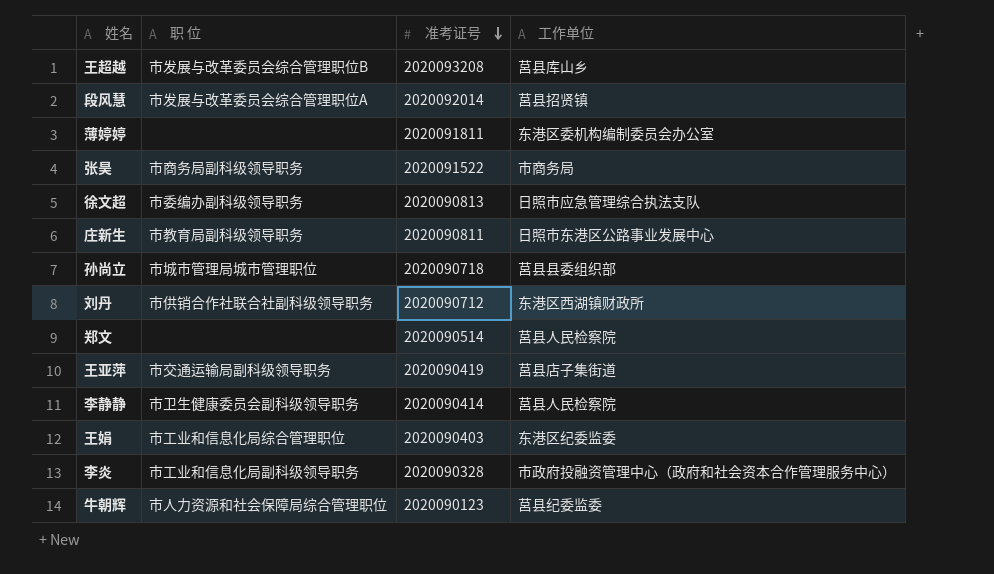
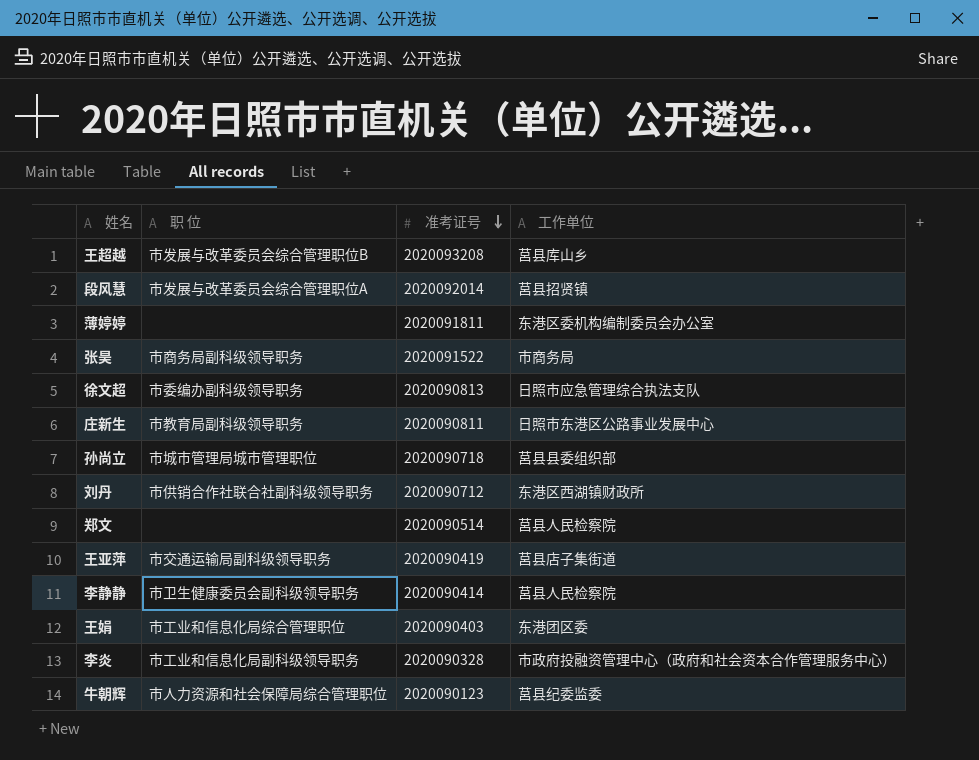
王娟 | 工作单位: 东港区纪委监委 -> 东港团区委

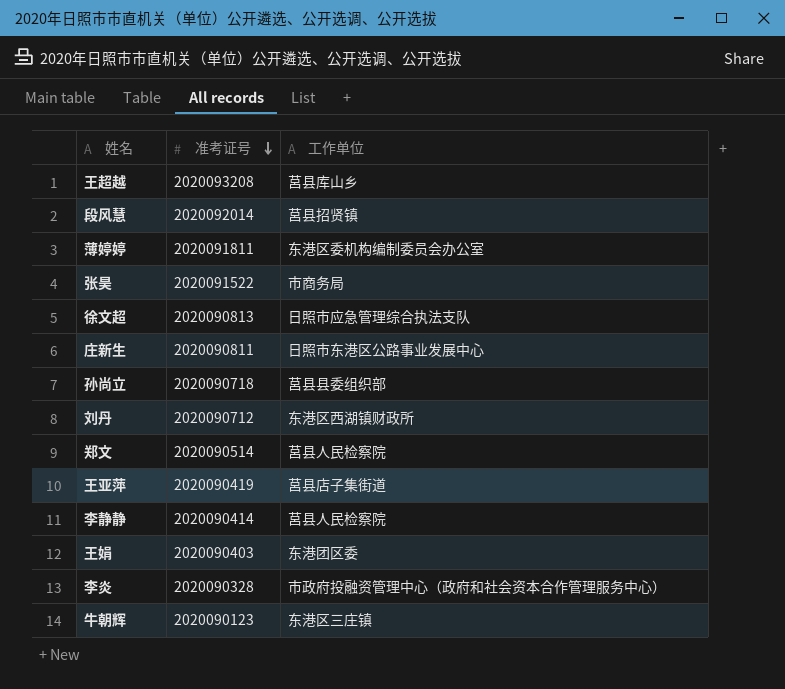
column 职 位 | position: 2 -> none
牛朝辉 | 工作单位: 莒县纪委监委 -> 东港区三庄镇

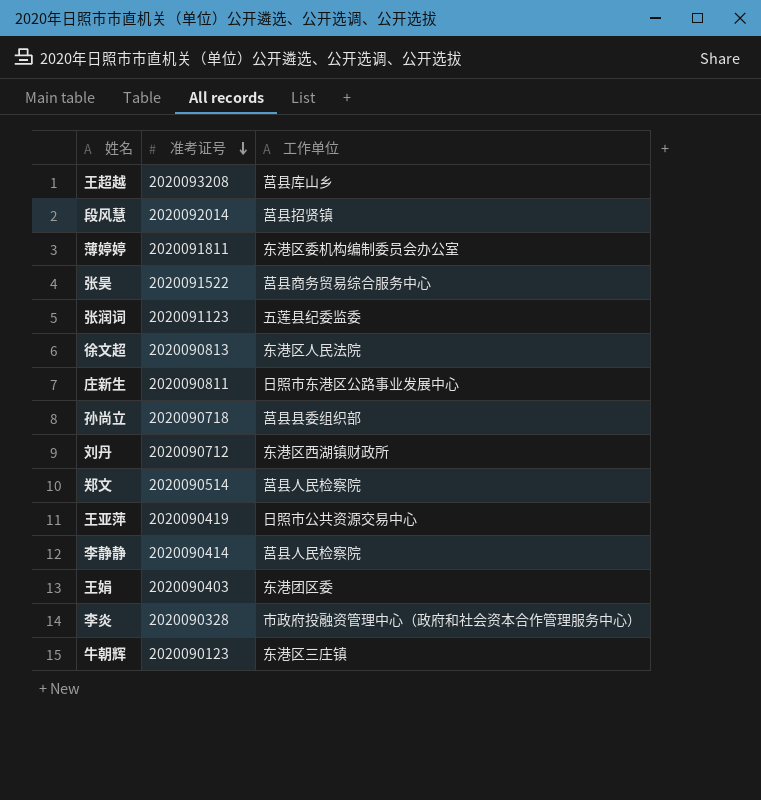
张昊 | 工作单位: 市商务局 -> 莒县商务贸易综合服务中心
row 张润词: none -> 2020091123 | 五莲县纪委监委
徐文超 | 工作单位: 日照市应急管理综合执法支队 -> 东港区人民法院
王亚萍 | 工作单位: 莒县店子集街道 -> 日照市公共资源交易中心

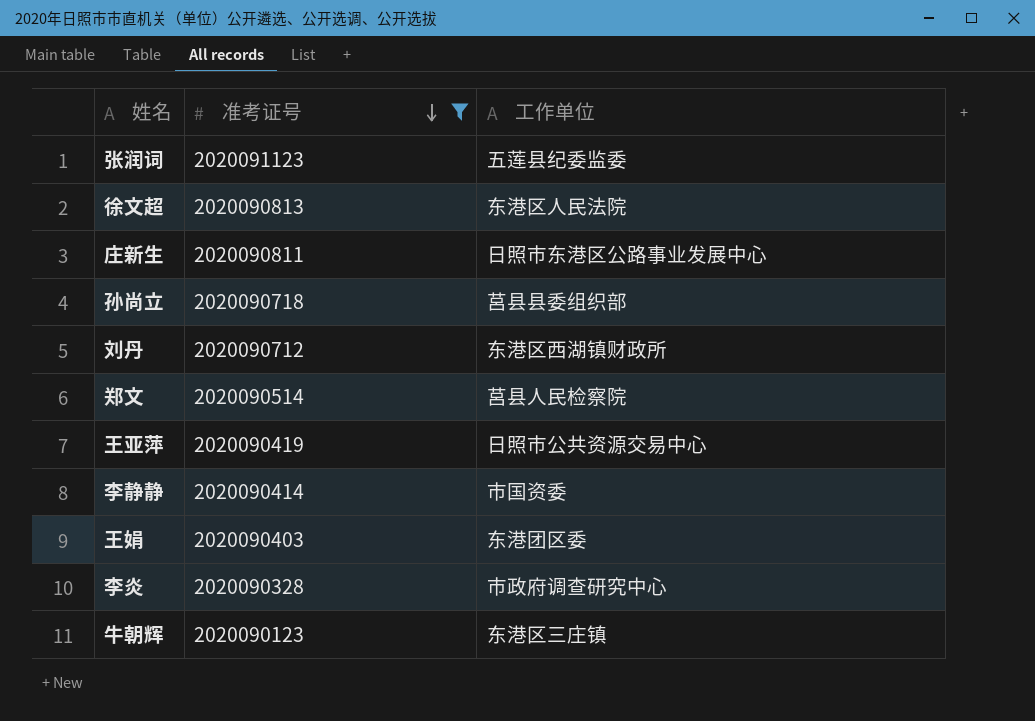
filter: none -> 准考证号 <= 2020091123
李静静 | 工作单位: 莒县人民检察院 -> 市国资委
李炎 | 工作单位: 市政府投融资管理中心（政府和社会资本合作管理服务中心） -> 市政府调查研究中心

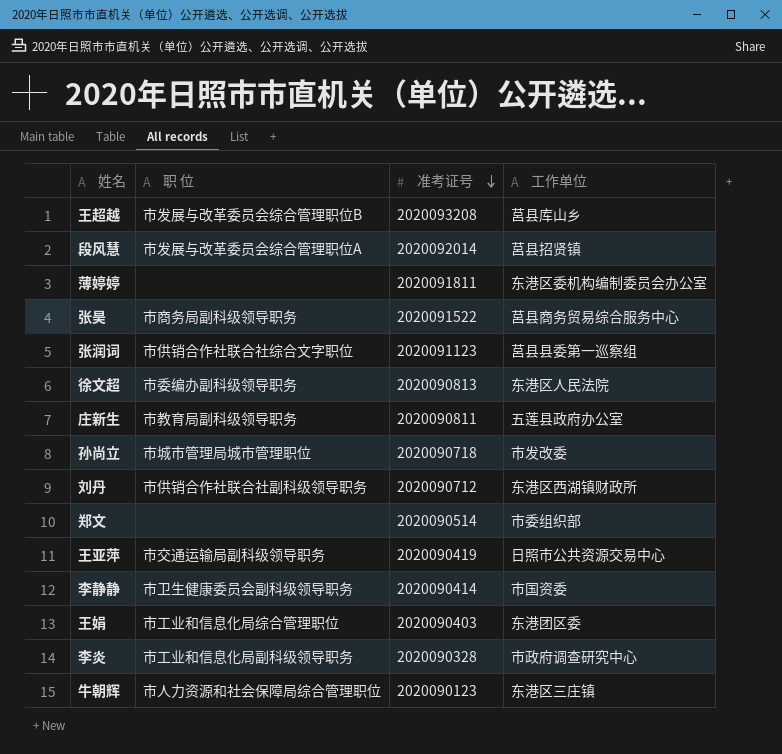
filter: 准考证号 <= 2020091123 -> none
column 职 位 | position: none -> 2
张润词 | 工作单位: 五莲县纪委监委 -> 莒县县委第一巡察组
庄新生 | 工作单位: 日照市东港区公路事业发展中心 -> 五莲县政府办公室
孙尚立 | 工作单位: 莒县县委组织部 -> 市发改委
郑文 | 工作单位: 莒县人民检察院 -> 市委组织部

